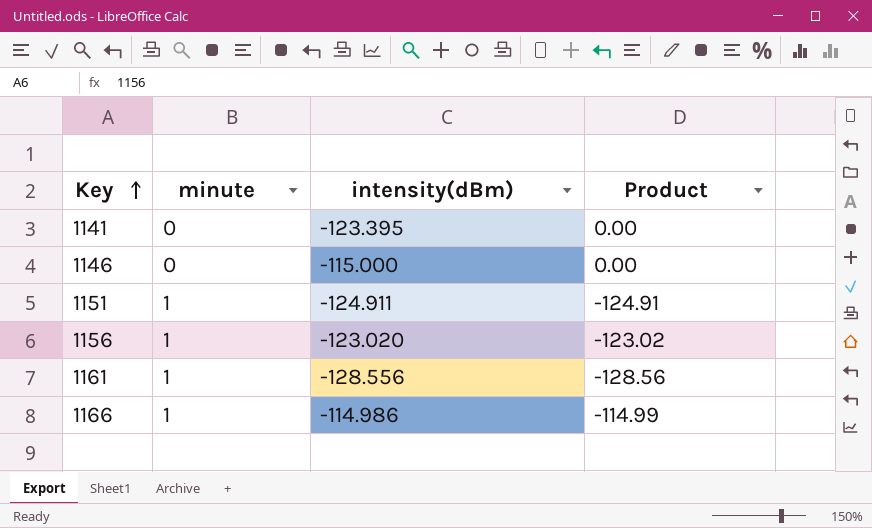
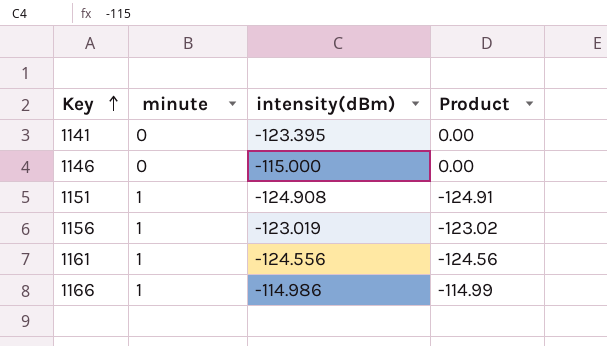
1151 | intensity(dBm): -124.911 -> -124.908
1156 | intensity(dBm): -123.020 -> -123.019
1161 | intensity(dBm): -128.556 -> -124.556
1161 | Product: -128.56 -> -124.56

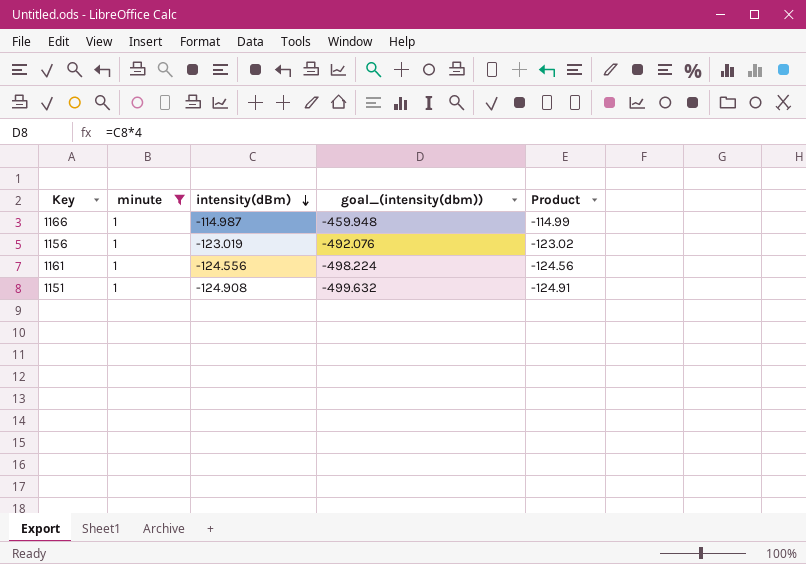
filter: none -> minute = 1
row order: Key ascending -> intensity(dBm) descending
column goal_(intensity(dbm)) | formula: none -> [intensity(dBm)] * 4
1166 | intensity(dBm): -114.986 -> -114.987

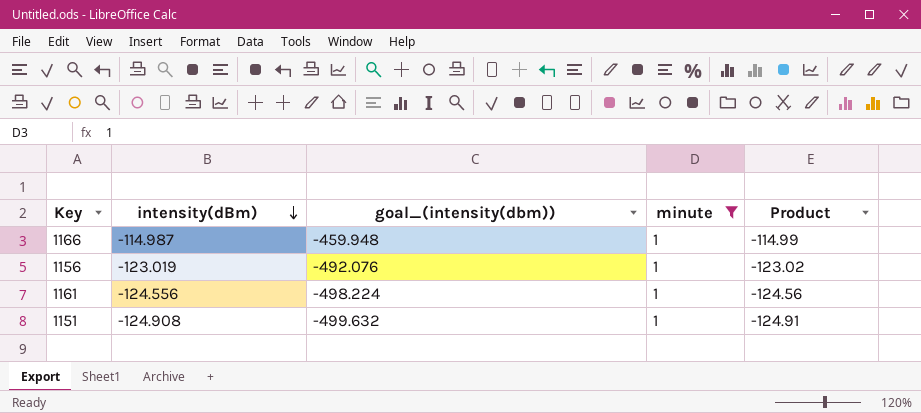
column minute | position: 2 -> 4

